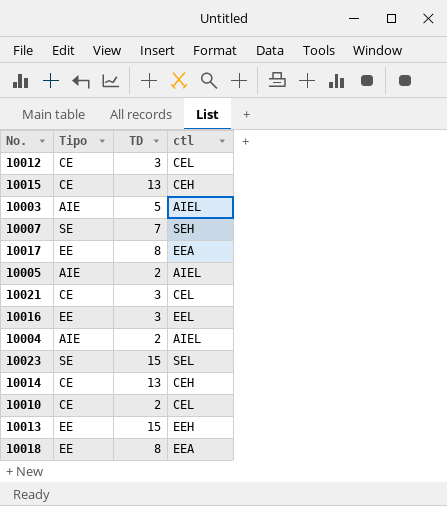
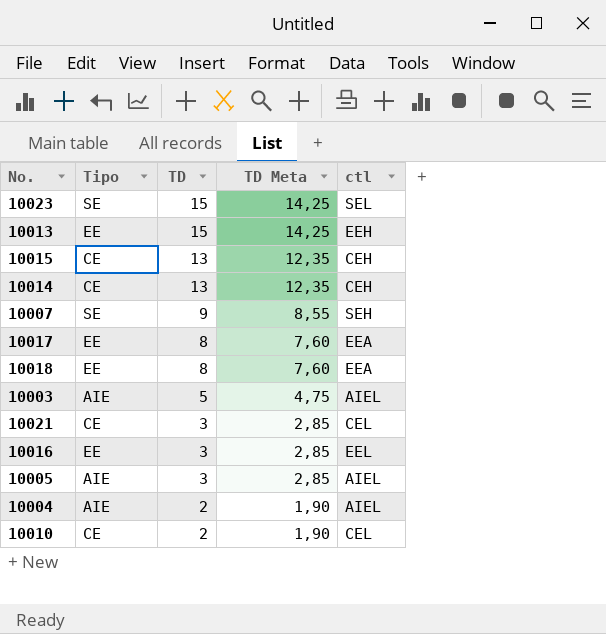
row order: none -> TD descending
column TD Meta | formula: none -> [TD] * 0,95
row 10012: CE | 3 | CEL -> none
10007 | TD: 7 -> 9
10005 | TD: 2 -> 3

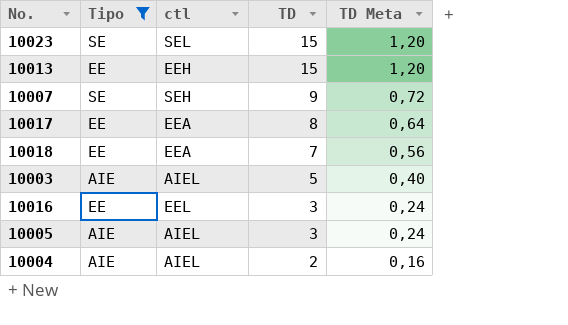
filter: none -> Tipo != CE
column ctl | position: 5 -> 3
column TD Meta | formula: [TD] * 0,95 -> [TD] * 0,08
10018 | TD: 8 -> 7

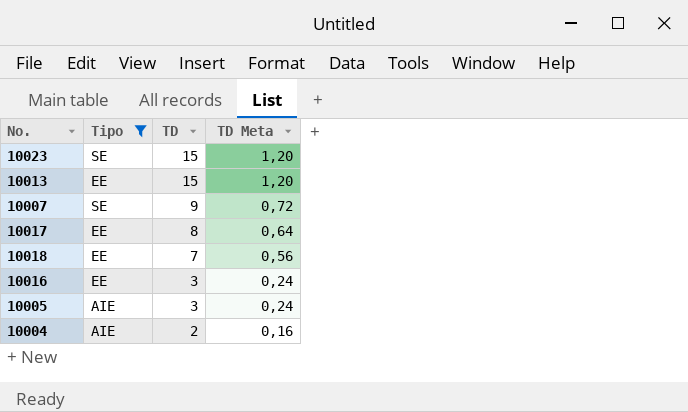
column ctl | position: 3 -> none
row 10003: AIE | AIEL | 5 | 0,40 -> none

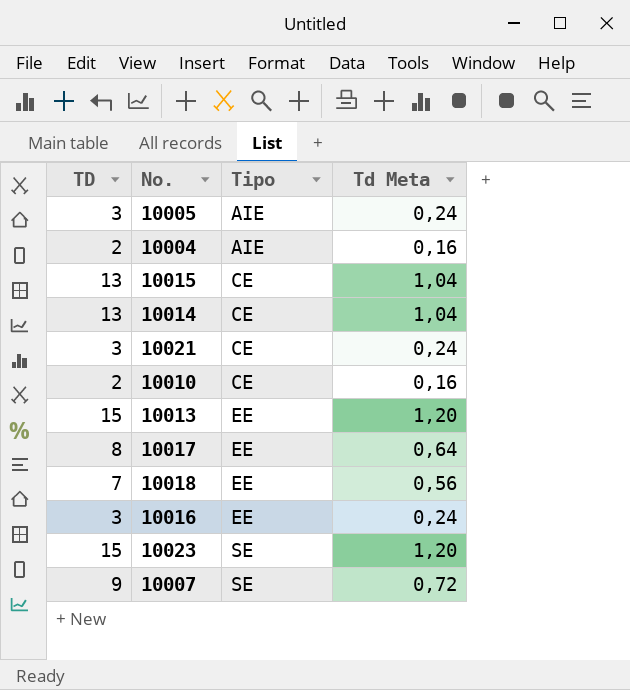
filter: Tipo != CE -> none
row order: TD descending -> Tipo ascending
column TD | position: 3 -> 1
column name: TD Meta -> Td Meta

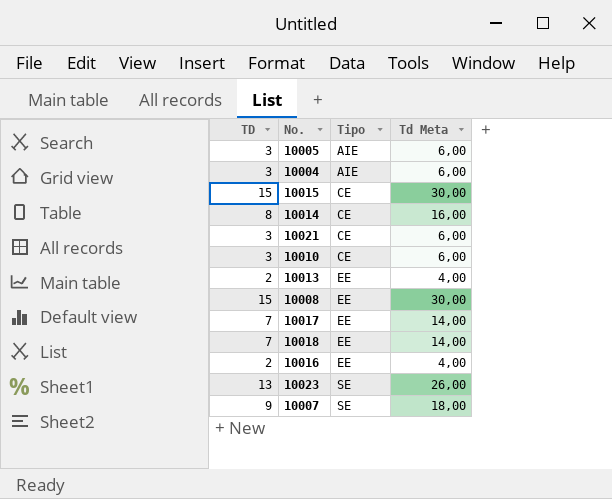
column Td Meta | formula: [TD] * 0,08 -> [TD] * 2
10004 | TD: 2 -> 3
10015 | TD: 13 -> 15
10014 | TD: 13 -> 8
10010 | TD: 2 -> 3
10013 | TD: 15 -> 2
row 10008: none -> 15 | EE | 30,00
10017 | TD: 8 -> 7
10016 | TD: 3 -> 2
10023 | TD: 15 -> 13

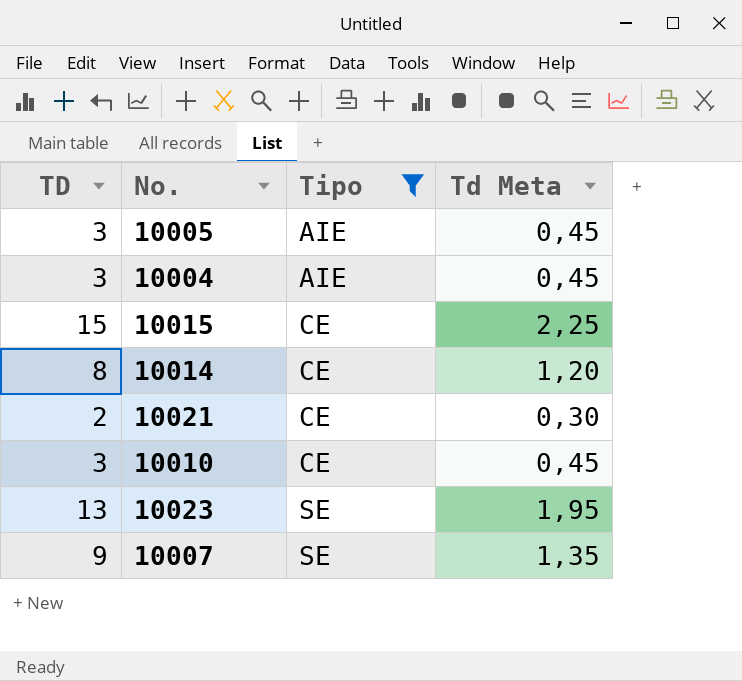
filter: none -> Tipo != EE
column Td Meta | formula: [TD] * 2 -> [TD] * 0,15
10021 | TD: 3 -> 2

